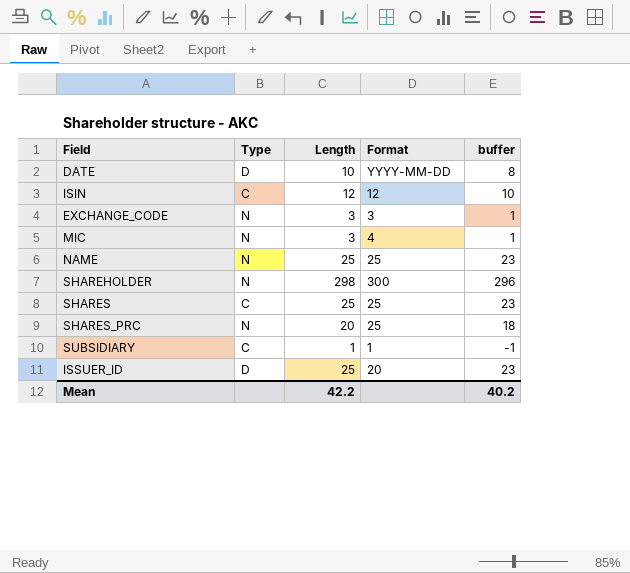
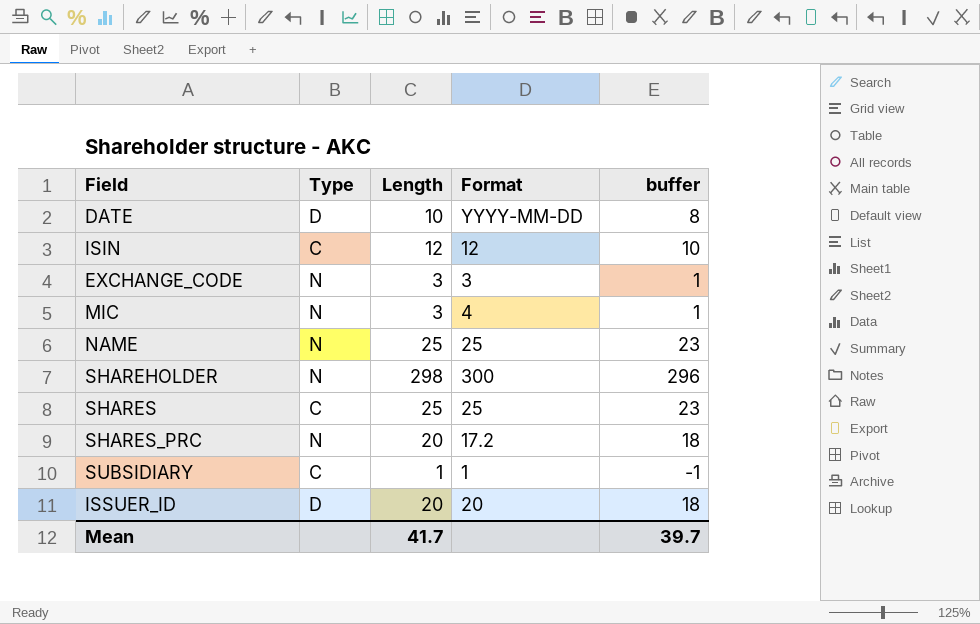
SHARES_PRC | Format: 25 -> 17.2
ISSUER_ID | Length: 25 -> 20
ISSUER_ID | buffer: 23 -> 18
Mean | Length: 42.2 -> 41.7
Mean | buffer: 40.2 -> 39.7

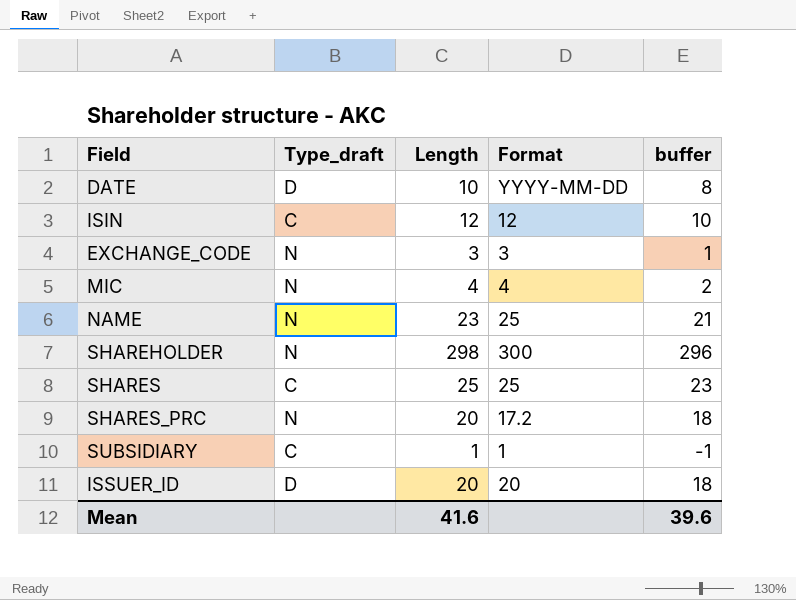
column name: Type -> Type_draft
MIC | Length: 3 -> 4
MIC | buffer: 1 -> 2
NAME | Length: 25 -> 23
NAME | buffer: 23 -> 21
Mean | Length: 41.7 -> 41.6
Mean | buffer: 39.7 -> 39.6

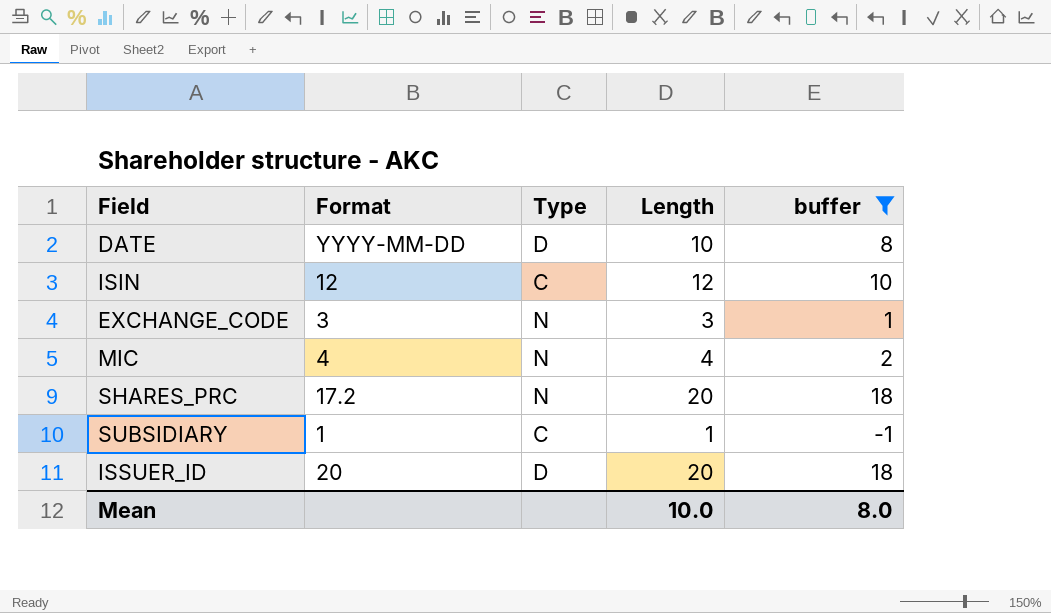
filter: none -> buffer <= 18
column Format | position: 4 -> 2
column name: Type_draft -> Type
Mean | Length: 41.6 -> 10.0
Mean | buffer: 39.6 -> 8.0

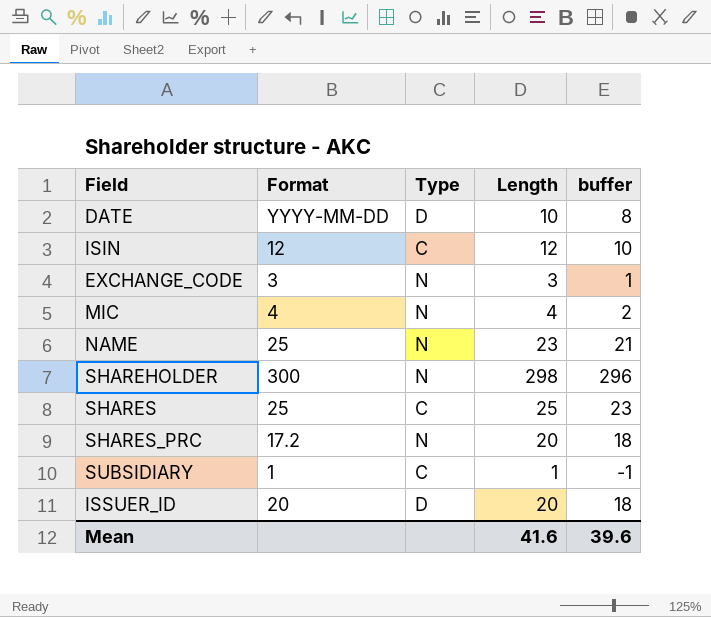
filter: buffer <= 18 -> none
Mean | Length: 10.0 -> 41.6
Mean | buffer: 8.0 -> 39.6

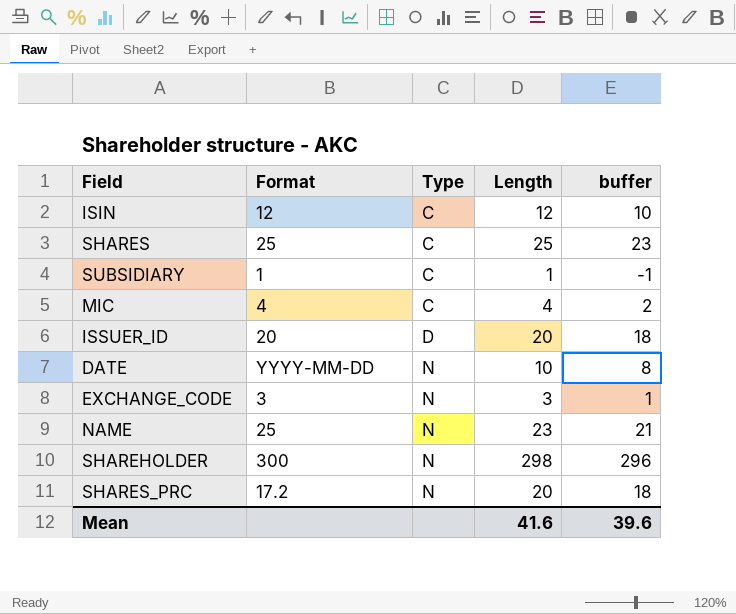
row order: none -> Type ascending
MIC | Type: N -> C
DATE | Type: D -> N

